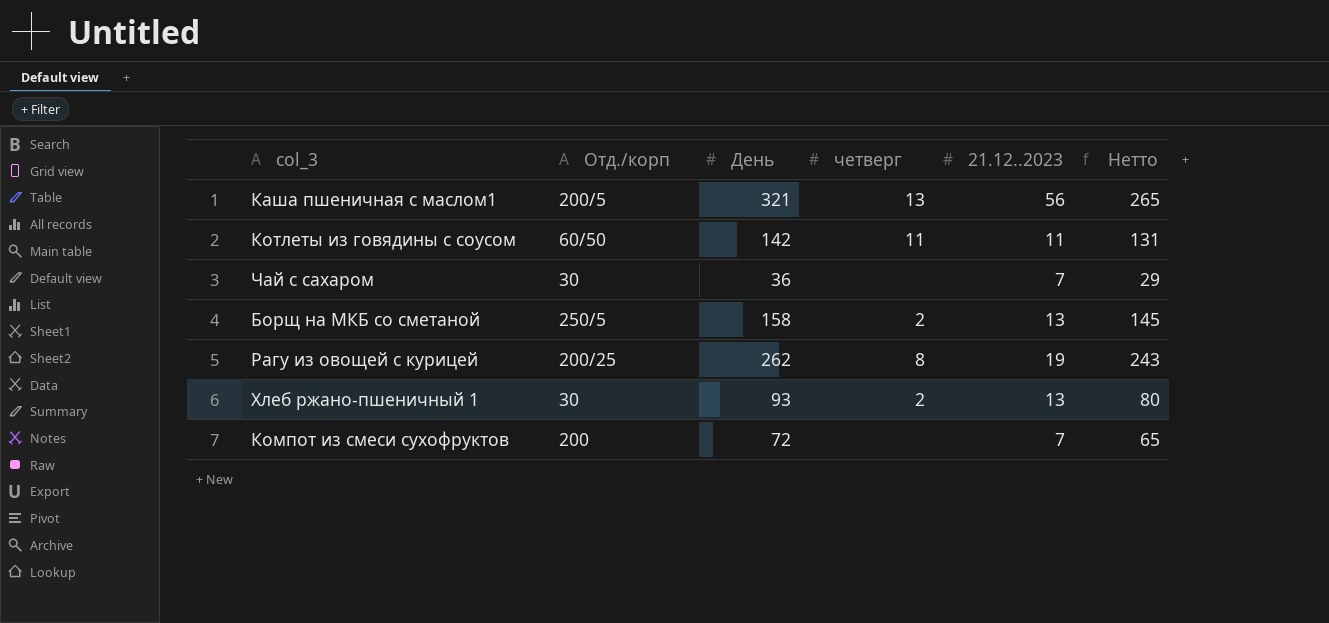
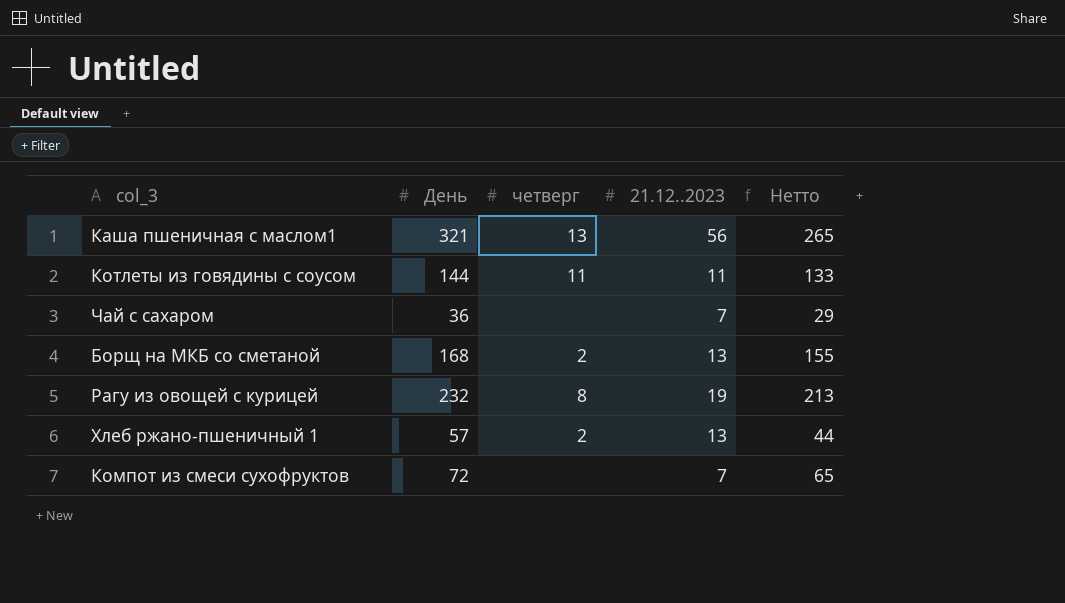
column Отд./корп | position: 2 -> none
Котлеты из говядины с соусом | День: 142 -> 144
Котлеты из говядины с соусом | Нетто: 131 -> 133
Борщ на МКБ со сметаной | День: 158 -> 168
Борщ на МКБ со сметаной | Нетто: 145 -> 155
Рагу из овощей с курицей | День: 262 -> 232
Рагу из овощей с курицей | Нетто: 243 -> 213
Хлеб ржано-пшеничный 1 | День: 93 -> 57
Хлеб ржано-пшеничный 1 | Нетто: 80 -> 44

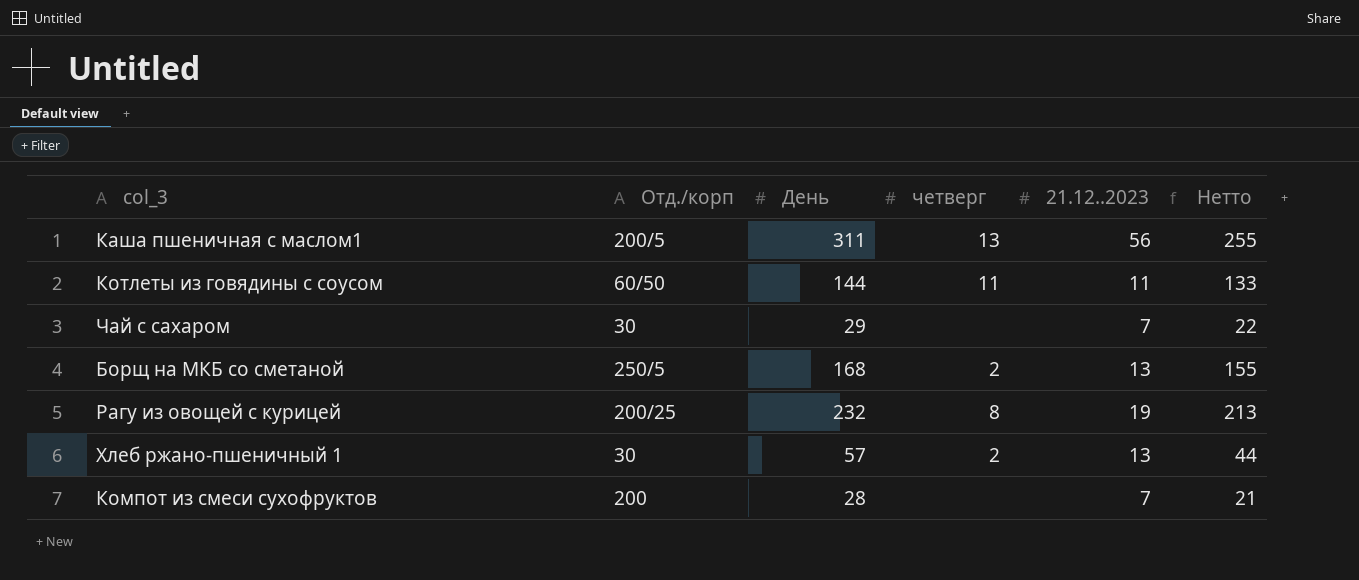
column Отд./корп | position: none -> 2
Каша пшеничная с маслом1 | День: 321 -> 311
Каша пшеничная с маслом1 | Нетто: 265 -> 255
Чай с сахаром | День: 36 -> 29
Чай с сахаром | Нетто: 29 -> 22
Компот из смеси сухофруктов | День: 72 -> 28
Компот из смеси сухофруктов | Нетто: 65 -> 21

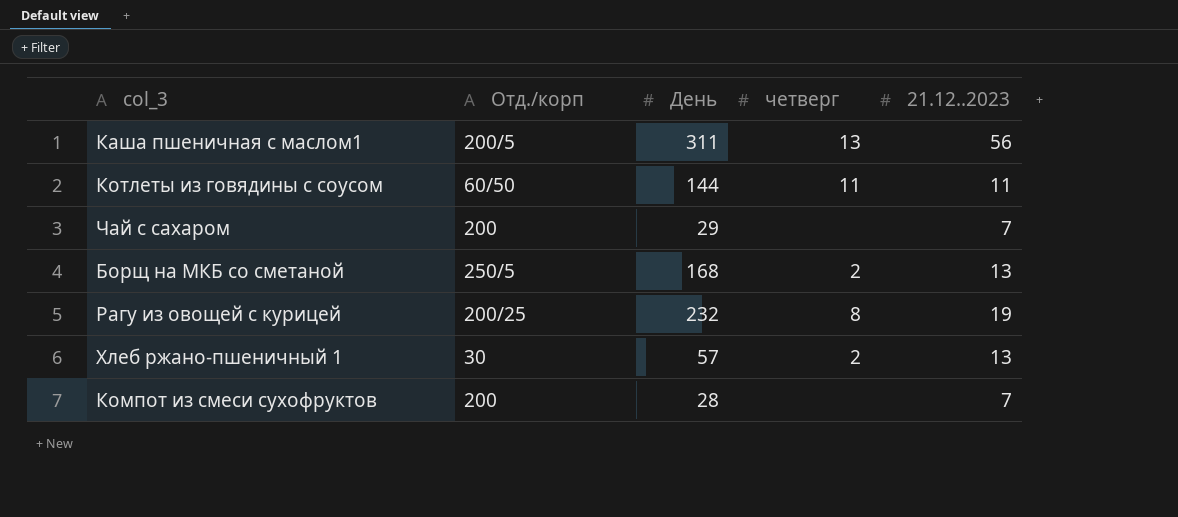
column Нетто | formula: [День] - [21.12..2023] -> none
Чай с сахаром | Отд./корп: 30 -> 200

